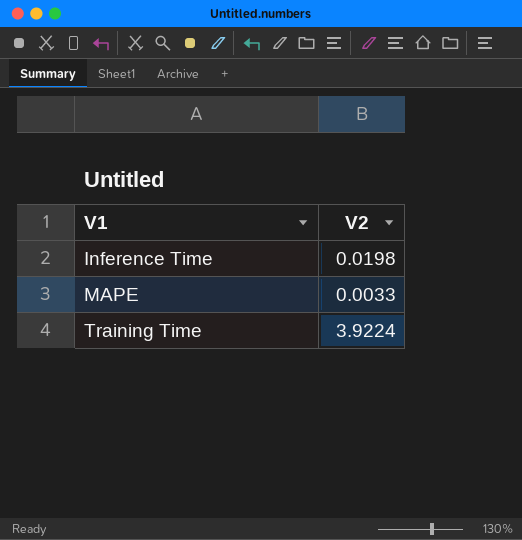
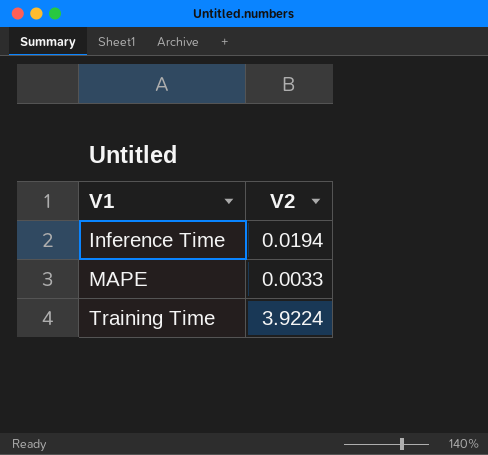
Inference Time | V2: 0.0198 -> 0.0194

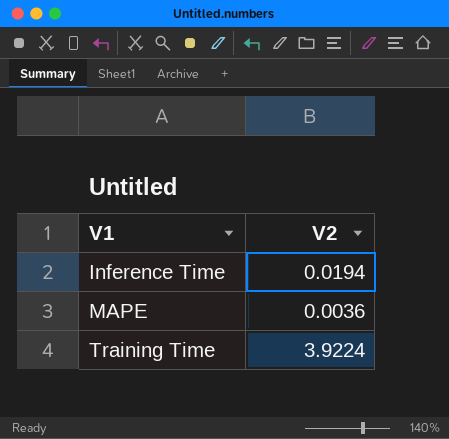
MAPE | V2: 0.0033 -> 0.0036

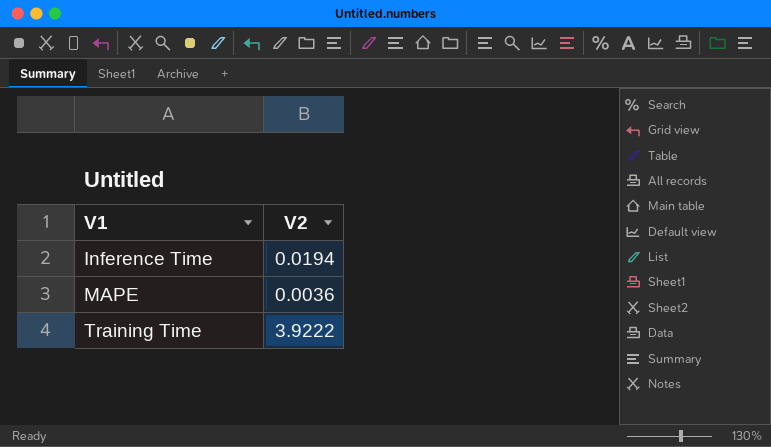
Training Time | V2: 3.9224 -> 3.9222

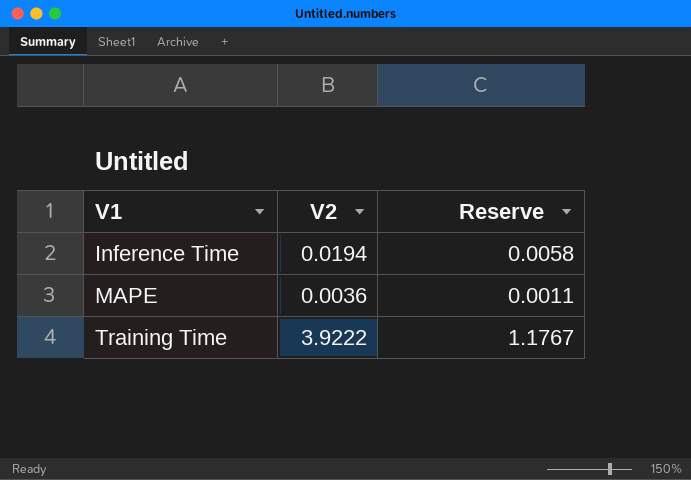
column Reserve | formula: none -> [V2] * 0.3

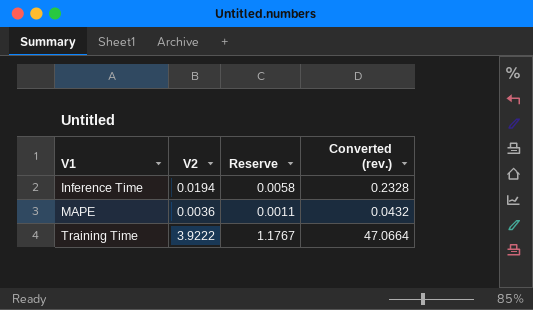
column Converted (rev.) | formula: none -> [V2] * 12

